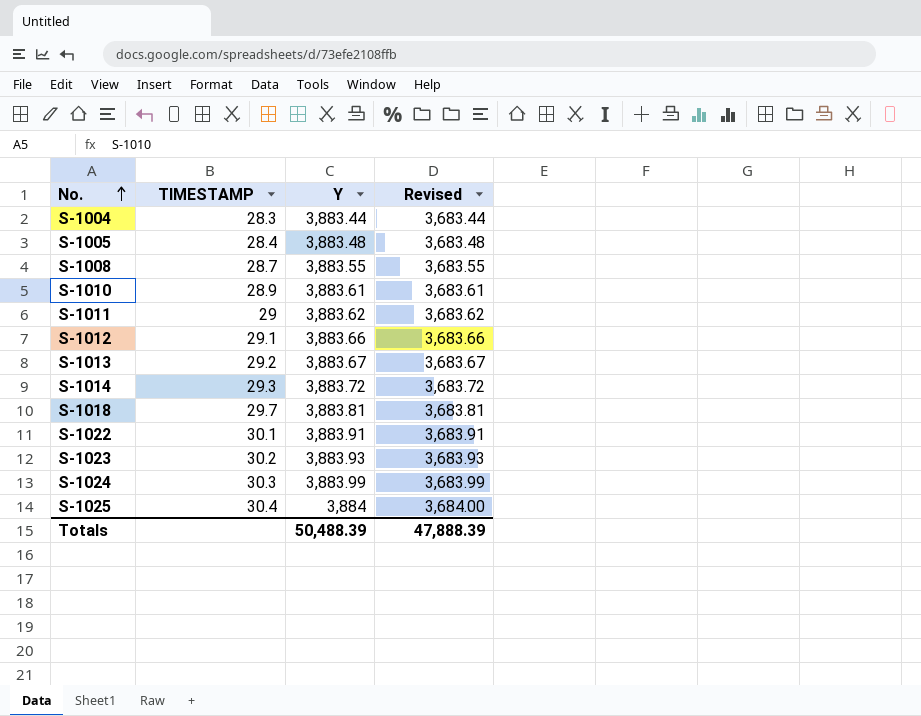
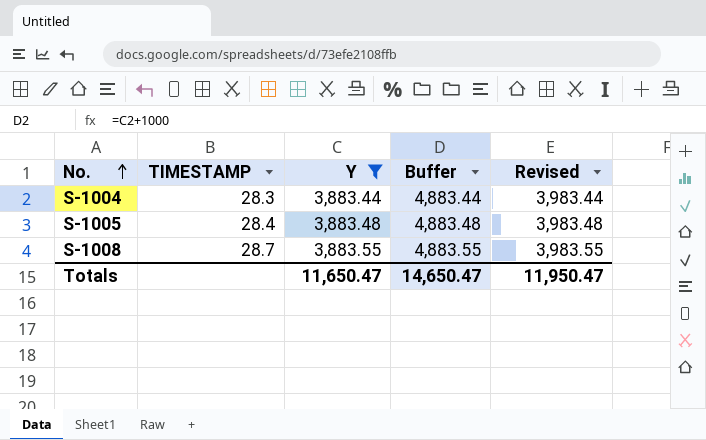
filter: none -> Y <= 3,883.55
column Buffer | formula: none -> [Y] + 1000
column Revised | formula: [Y] - 200 -> [Y] + 100
Totals | Y: 50,488.39 -> 11,650.47
Totals | Revised: 47,888.39 -> 11,950.47

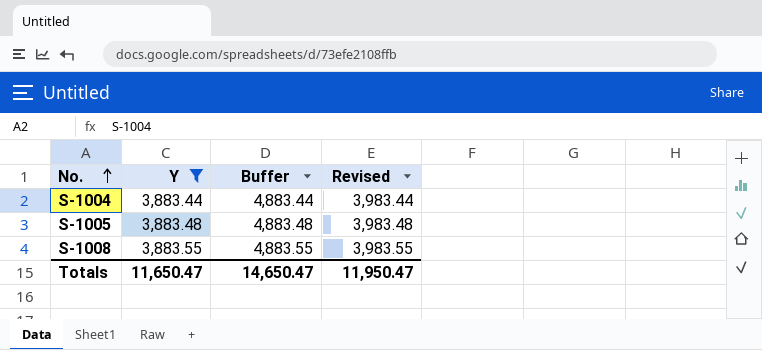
column TIMESTAMP | position: 2 -> none

